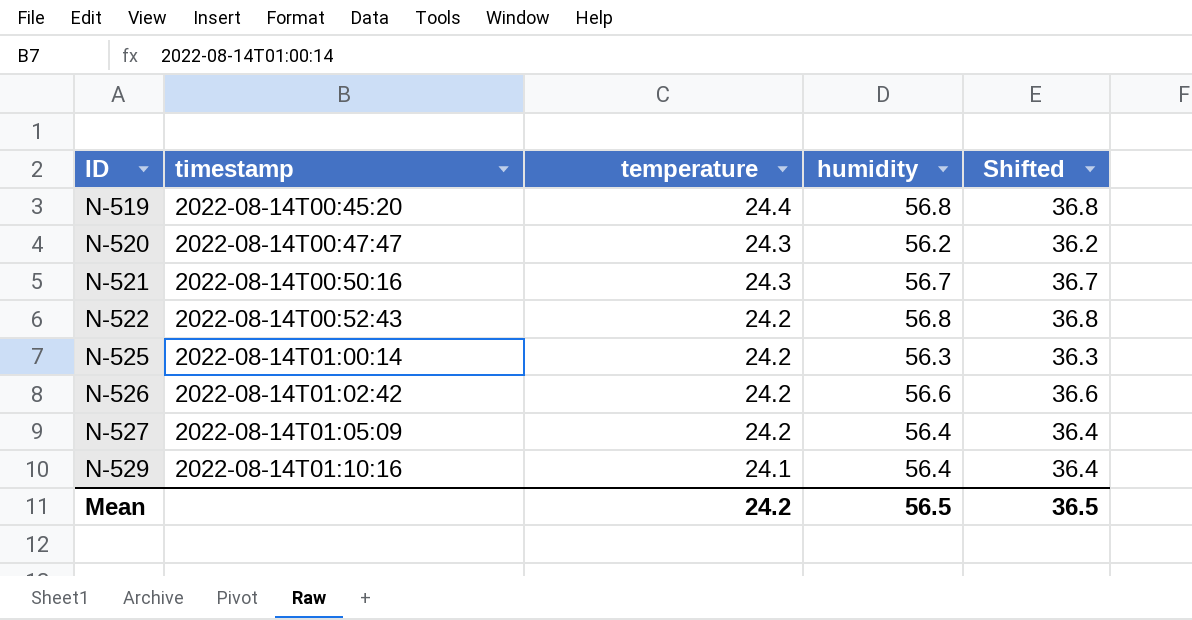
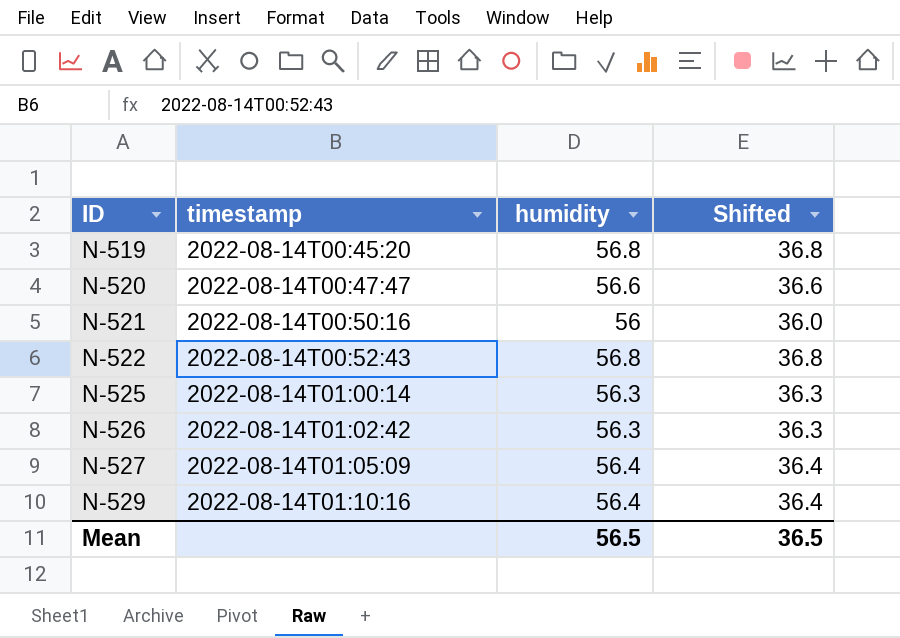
column temperature | position: 3 -> none
N-520 | humidity: 56.2 -> 56.6
N-520 | Shifted: 36.2 -> 36.6
N-521 | humidity: 56.7 -> 56
N-521 | Shifted: 36.7 -> 36.0
N-526 | humidity: 56.6 -> 56.3
N-526 | Shifted: 36.6 -> 36.3

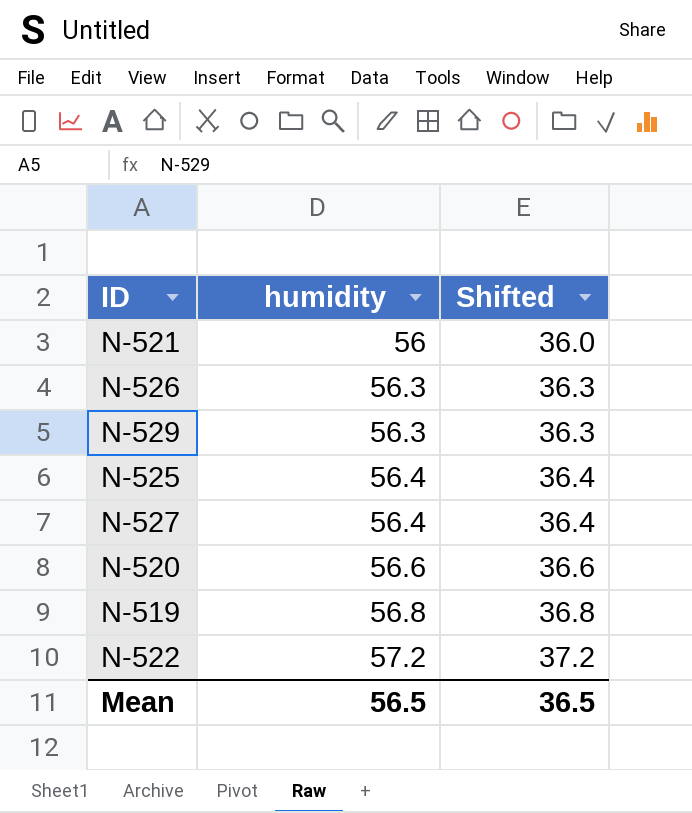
row order: ID ascending -> humidity ascending
column timestamp | position: 2 -> none
N-529 | humidity: 56.4 -> 56.3
N-529 | Shifted: 36.4 -> 36.3
N-525 | humidity: 56.3 -> 56.4
N-525 | Shifted: 36.3 -> 36.4
N-522 | humidity: 56.8 -> 57.2
N-522 | Shifted: 36.8 -> 37.2

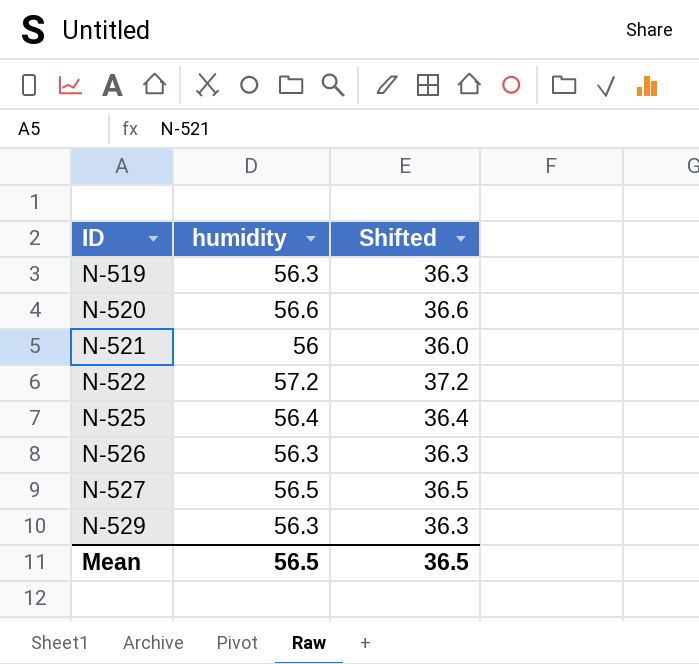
row order: humidity ascending -> ID ascending
N-519 | humidity: 56.8 -> 56.3
N-519 | Shifted: 36.8 -> 36.3
N-527 | humidity: 56.4 -> 56.5
N-527 | Shifted: 36.4 -> 36.5

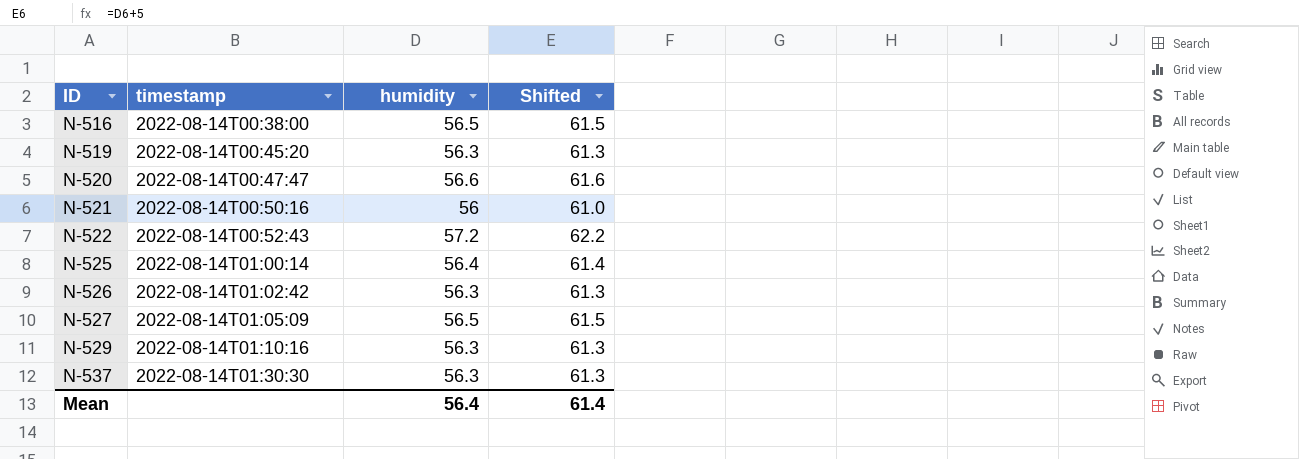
column timestamp | position: none -> 2
column Shifted | formula: [humidity] - 20 -> [humidity] + 5
row N-516: none -> 2022-08-14T00:38:00 | 56.5 | 61.5
row N-537: none -> 2022-08-14T01:30:30 | 56.3 | 61.3
Mean | humidity: 56.5 -> 56.4
Mean | Shifted: 36.5 -> 61.4

